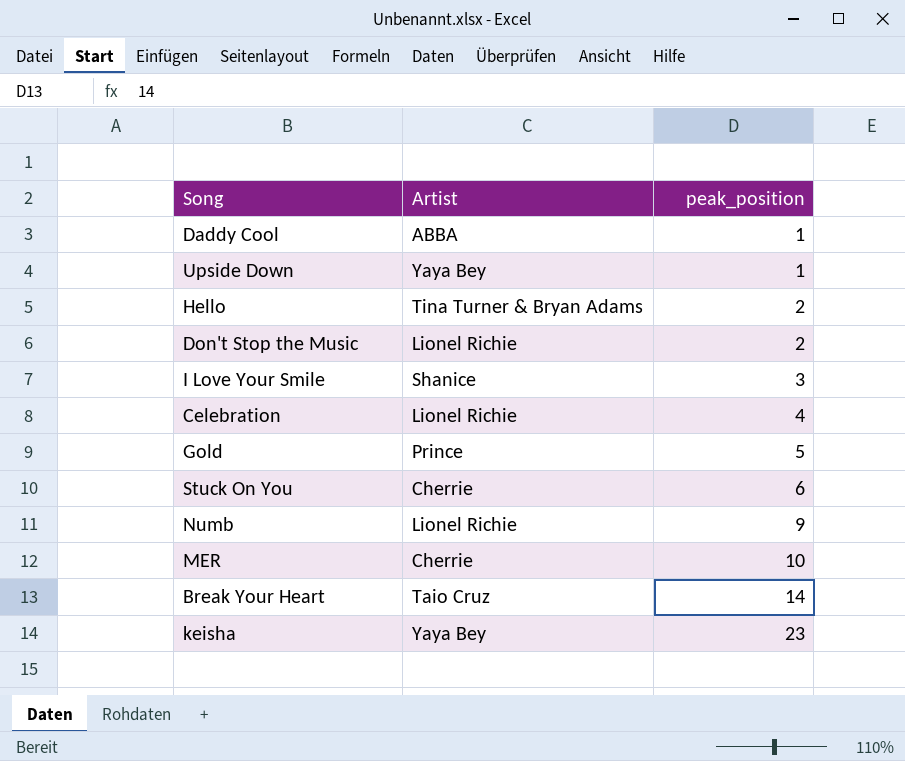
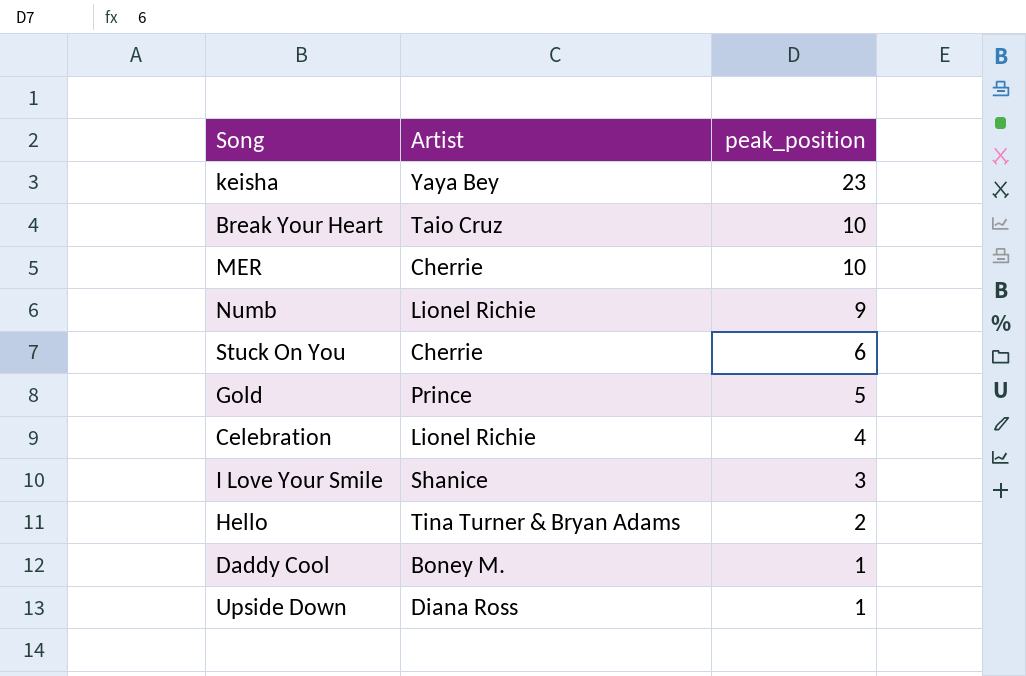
row order: peak_position ascending -> peak_position descending
row Don't Stop the Music: Lionel Richie | 2 -> none
Break Your Heart | peak_position: 14 -> 10
Daddy Cool | Artist: ABBA -> Boney M.
Upside Down | Artist: Yaya Bey -> Diana Ross

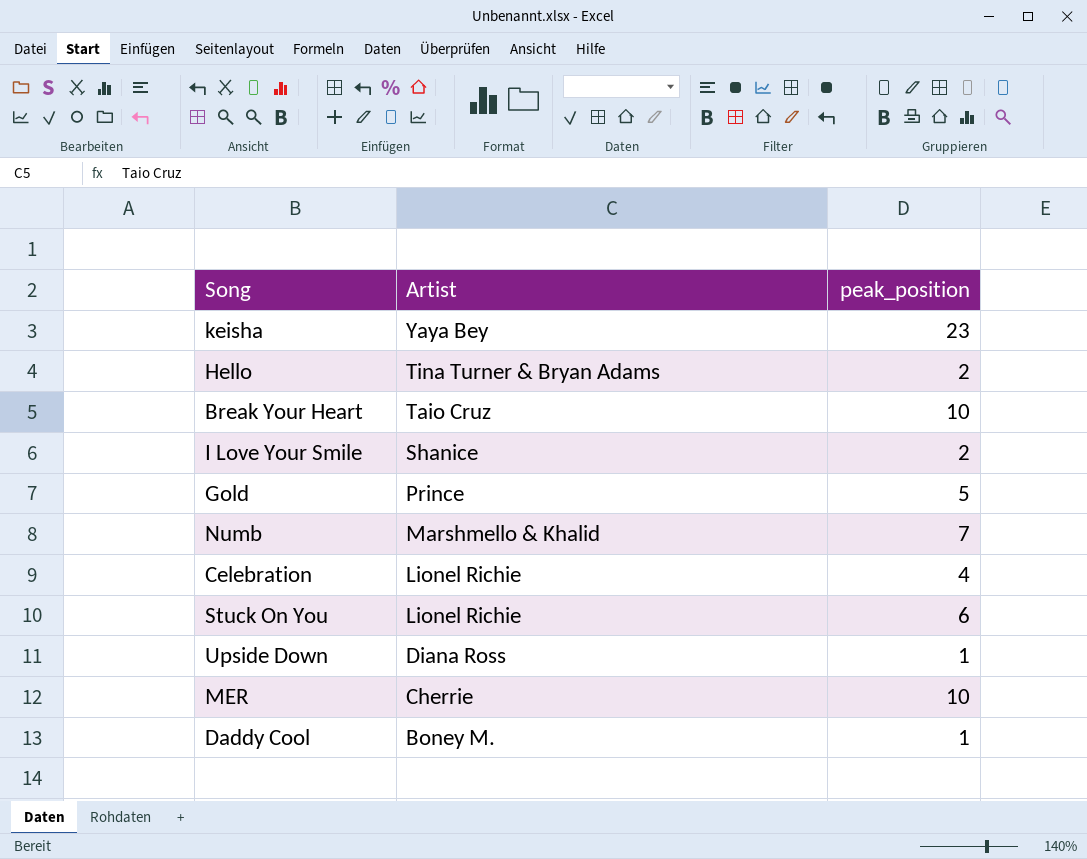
row order: peak_position descending -> Artist descending
I Love Your Smile | peak_position: 3 -> 2
Numb | Artist: Lionel Richie -> Marshmello & Khalid
Numb | peak_position: 9 -> 7
Stuck On You | Artist: Cherrie -> Lionel Richie

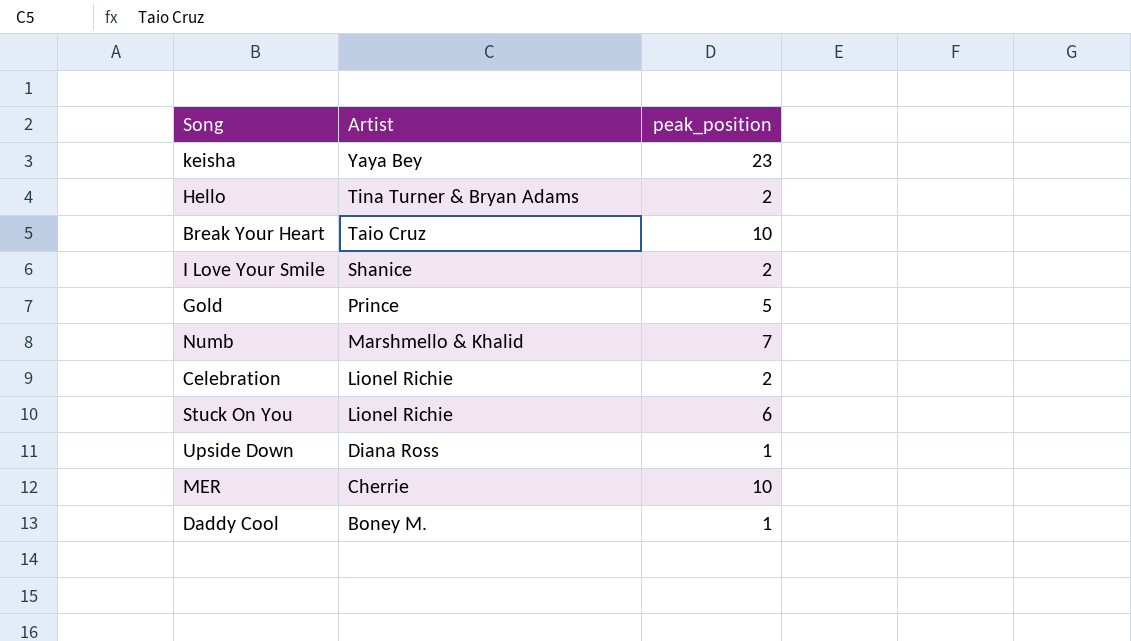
Celebration | peak_position: 4 -> 2

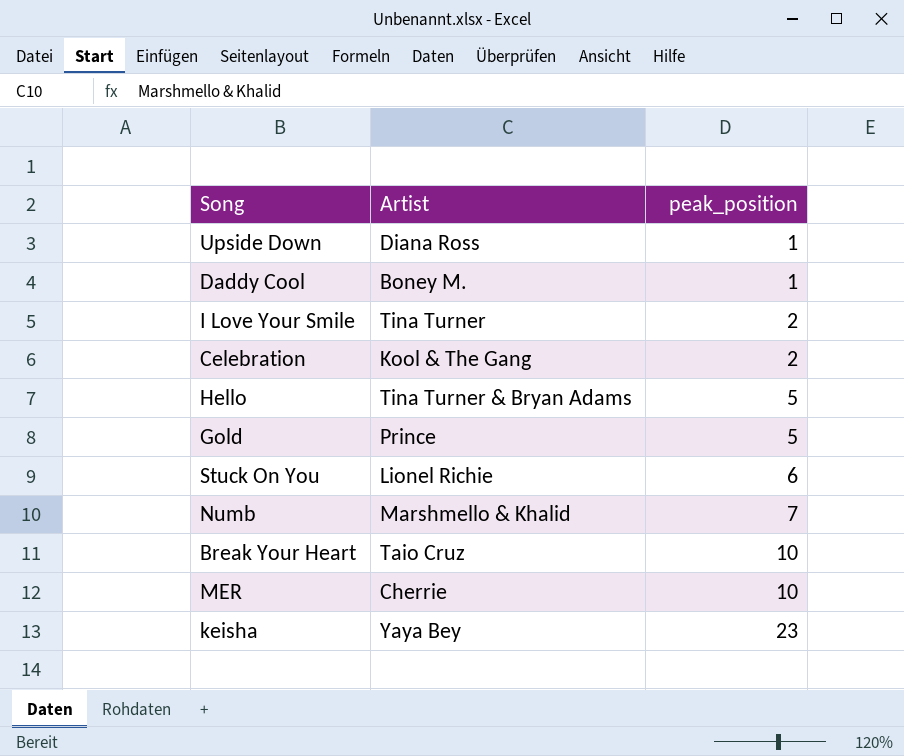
row order: Artist descending -> peak_position ascending
I Love Your Smile | Artist: Shanice -> Tina Turner
Celebration | Artist: Lionel Richie -> Kool & The Gang
Hello | peak_position: 2 -> 5

